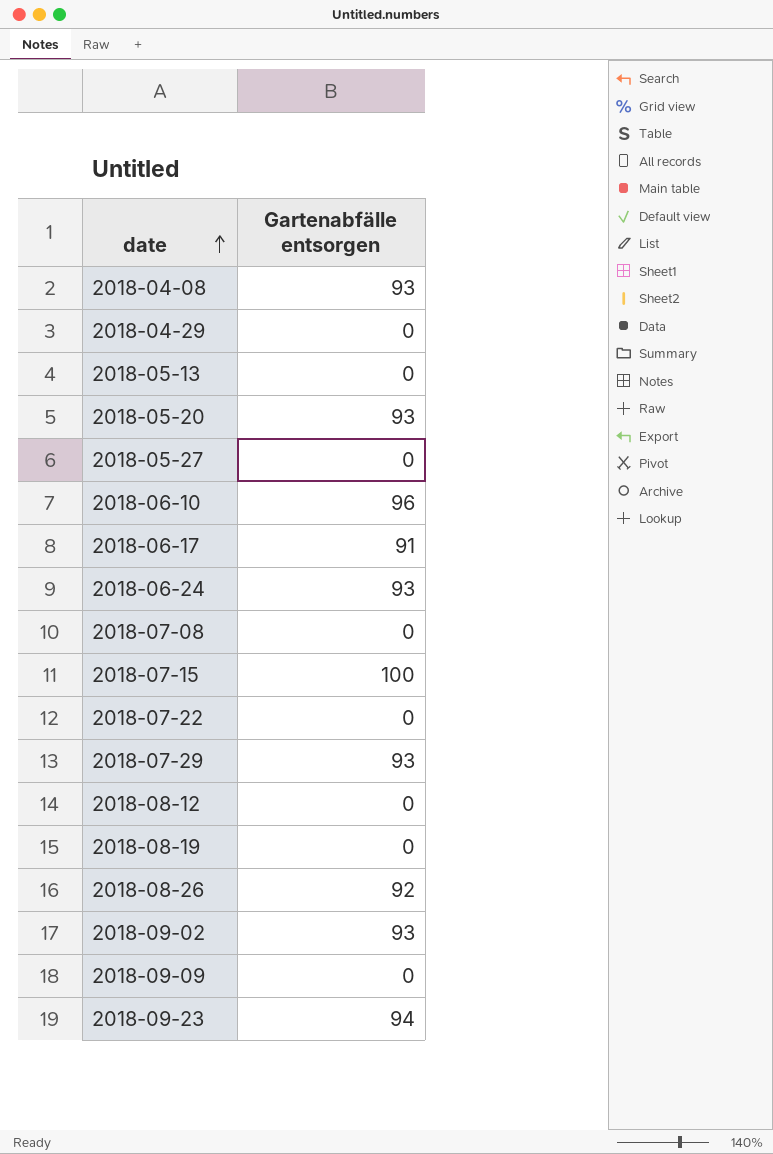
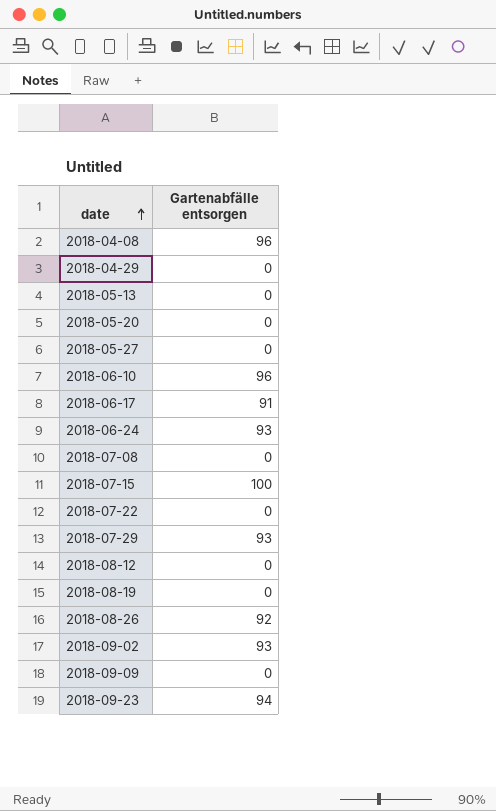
2018-04-08 | Gartenabfälle entsorgen: 93 -> 96
2018-05-20 | Gartenabfälle entsorgen: 93 -> 0

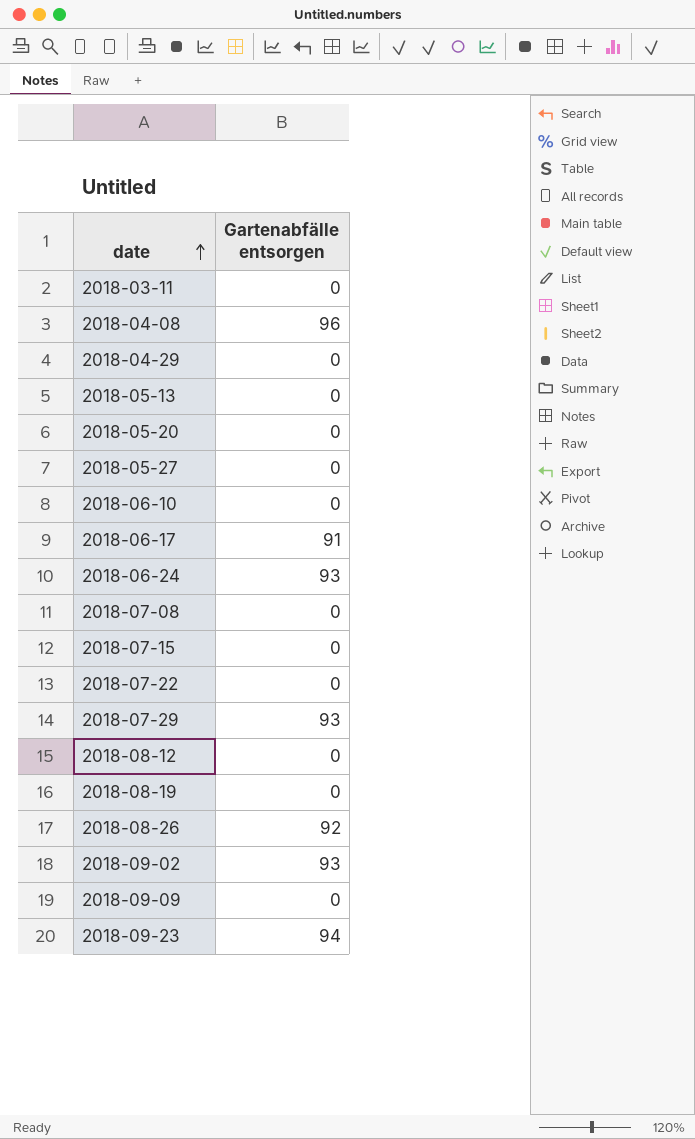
row 2018-03-11: none -> 0
2018-06-10 | Gartenabfälle entsorgen: 96 -> 0
2018-07-15 | Gartenabfälle entsorgen: 100 -> 0

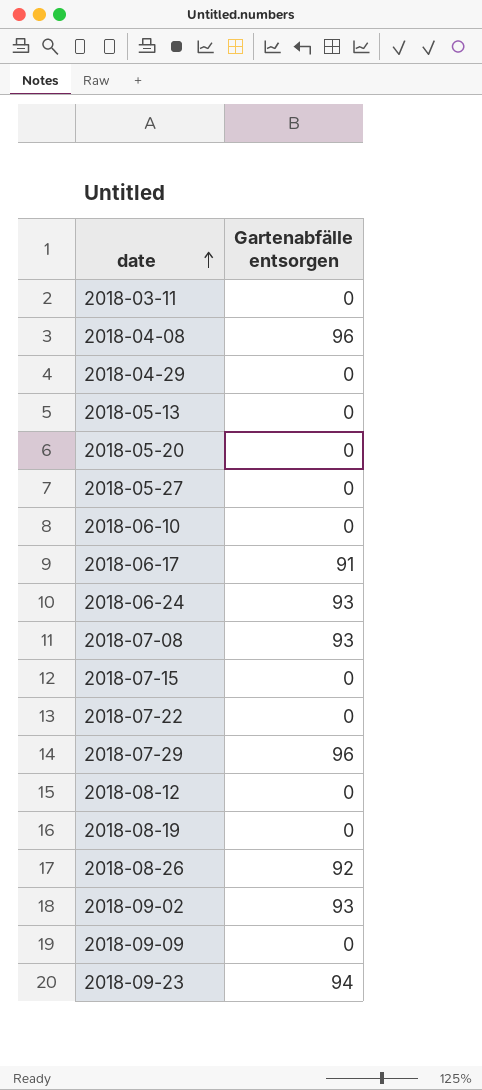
2018-07-08 | Gartenabfälle entsorgen: 0 -> 93
2018-07-29 | Gartenabfälle entsorgen: 93 -> 96

